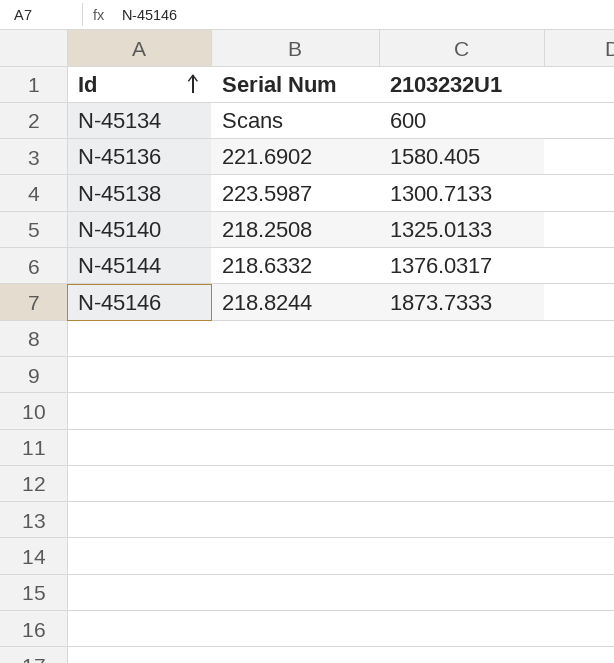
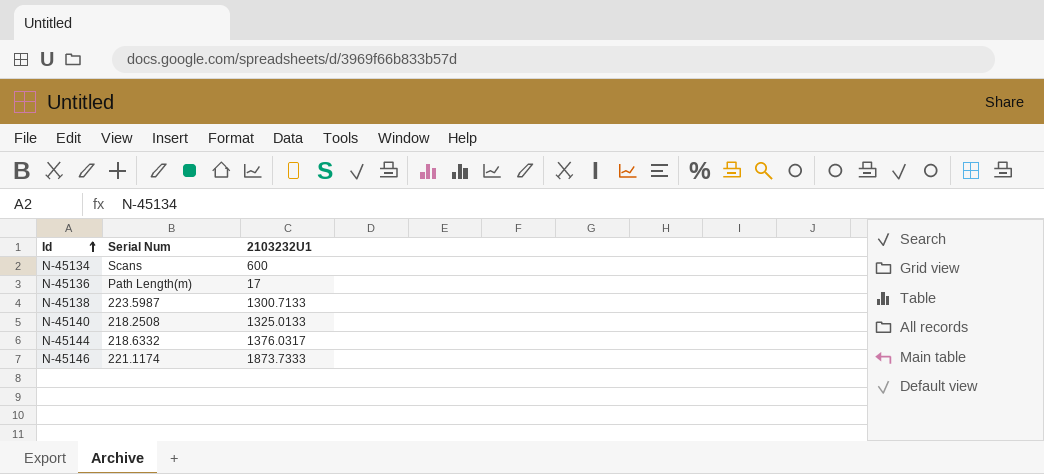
N-45136 | Serial Num: 221.6902 -> Path Length(m)
N-45136 | 2103232U1: 1580.405 -> 17
N-45146 | Serial Num: 218.8244 -> 221.1174

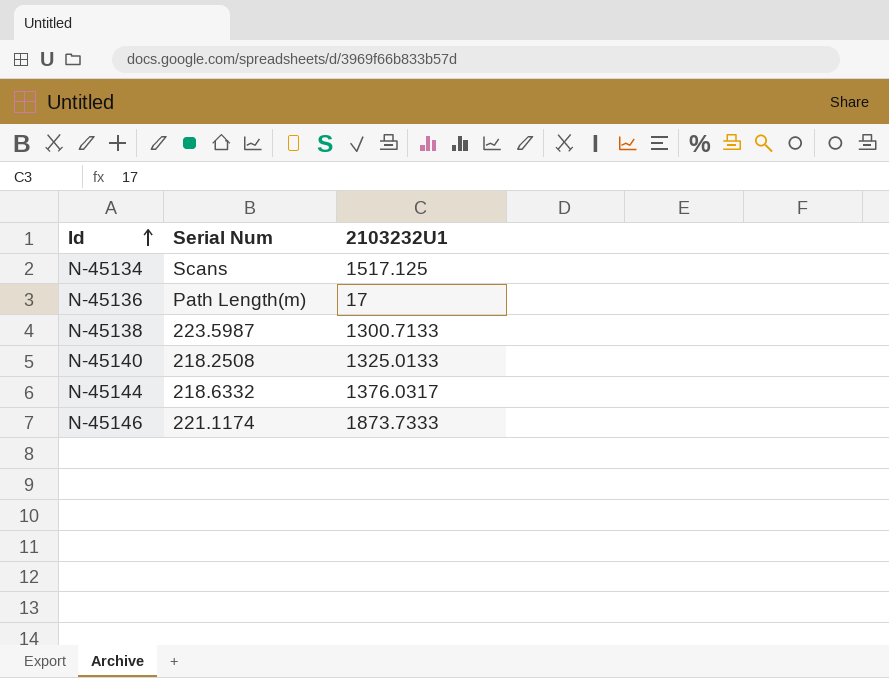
N-45134 | 2103232U1: 600 -> 1517.125

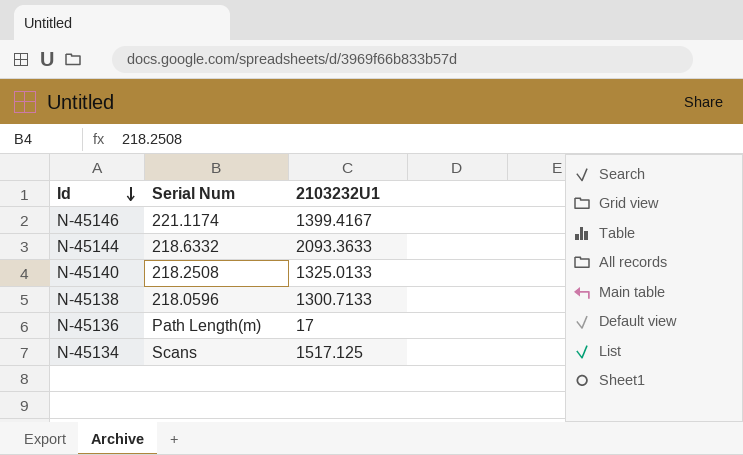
row order: Id ascending -> Id descending
N-45146 | 2103232U1: 1873.7333 -> 1399.4167
N-45144 | 2103232U1: 1376.0317 -> 2093.3633
N-45138 | Serial Num: 223.5987 -> 218.0596

